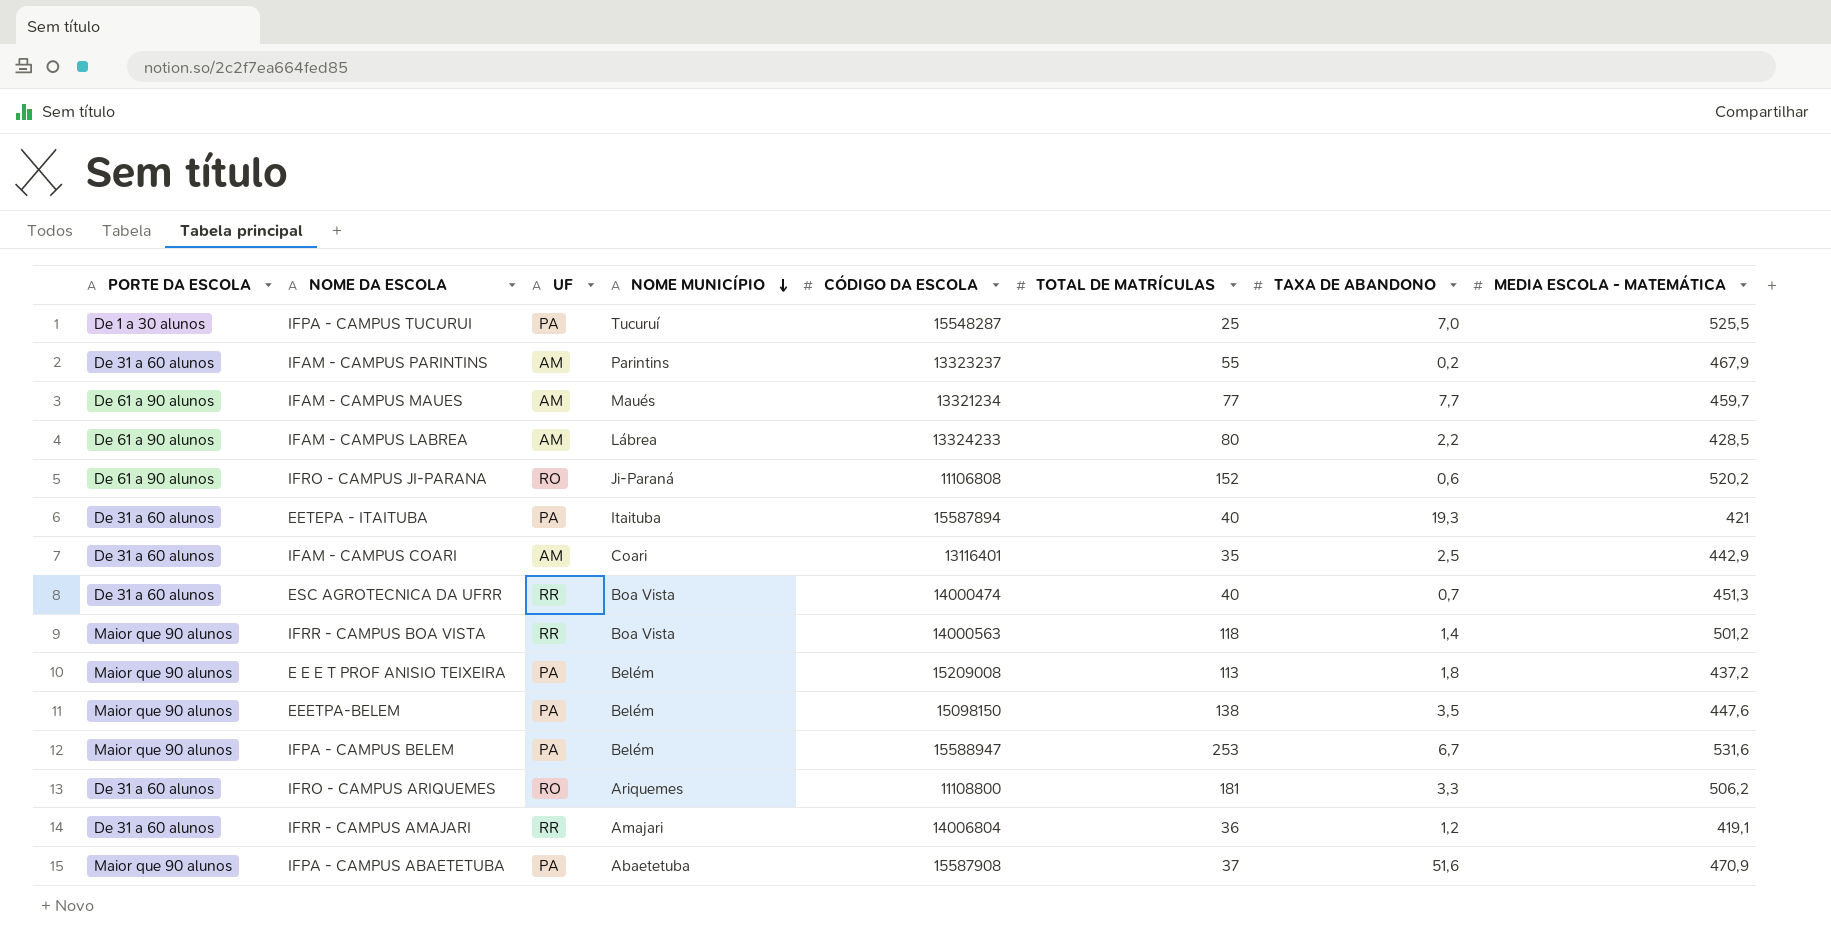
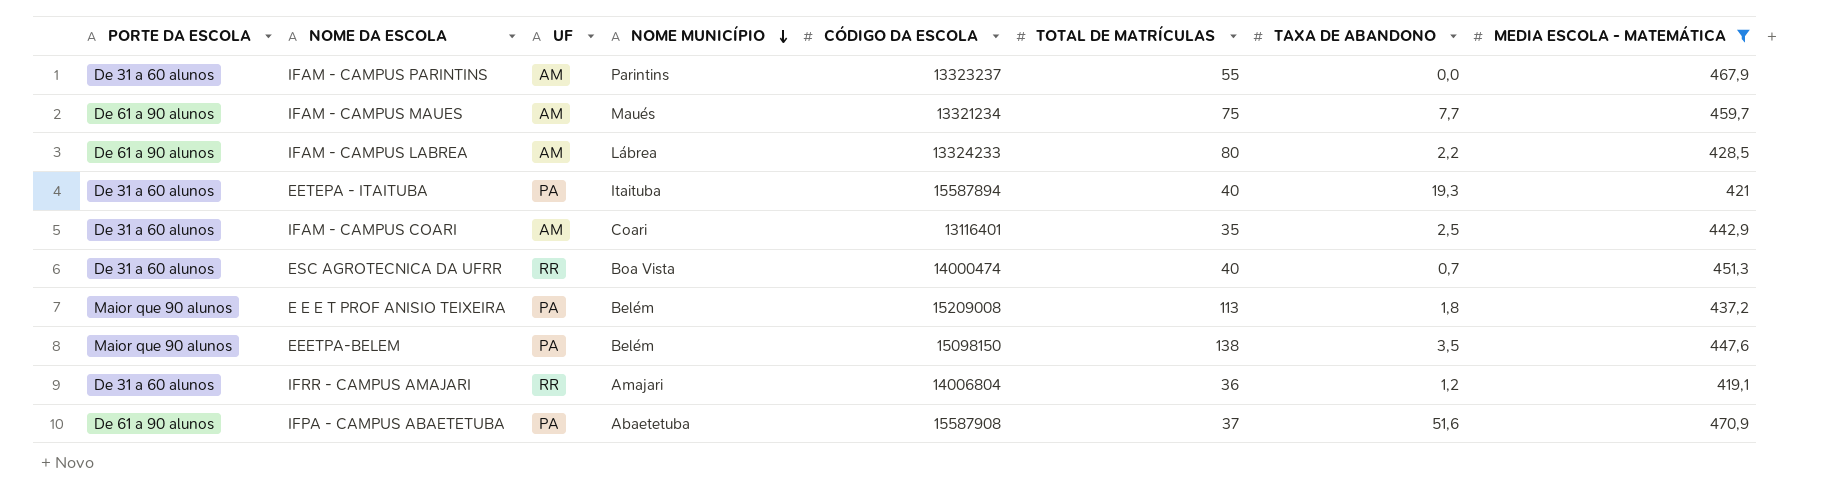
filter: none -> MEDIA ESCOLA - MATEMÁTICA <= 470,9
IFAM - CAMPUS PARINTINS | TAXA DE ABANDONO: 0,2 -> 0,0
IFAM - CAMPUS MAUES | TOTAL DE MATRÍCULAS: 77 -> 75
IFPA - CAMPUS ABAETETUBA | PORTE DA ESCOLA: Maior que 90 alunos -> De 61 a 90 alunos

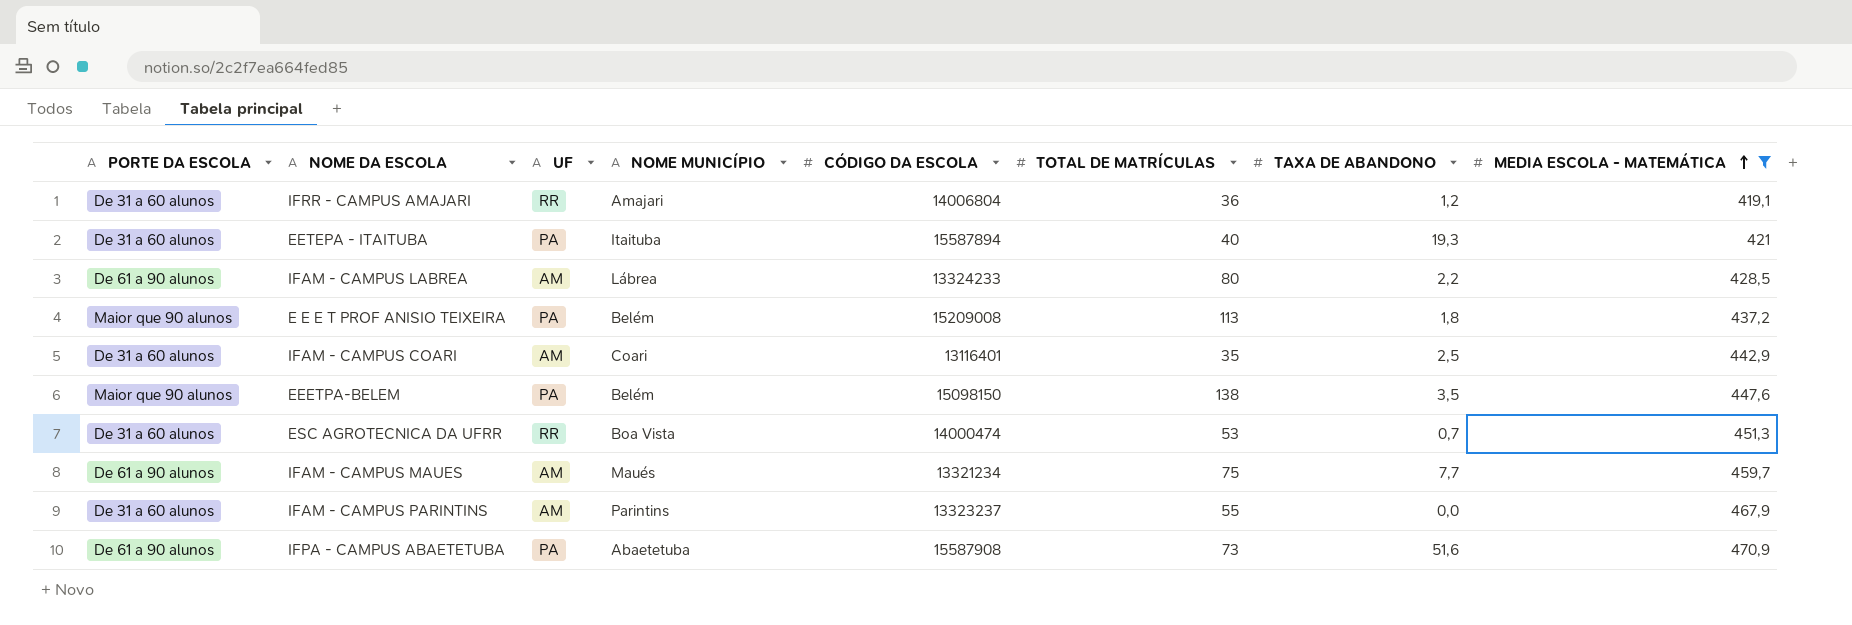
row order: NOME MUNICÍPIO descending -> MEDIA ESCOLA - MATEMÁTICA ascending
ESC AGROTECNICA DA UFRR | TOTAL DE MATRÍCULAS: 40 -> 53
IFPA - CAMPUS ABAETETUBA | TOTAL DE MATRÍCULAS: 37 -> 73

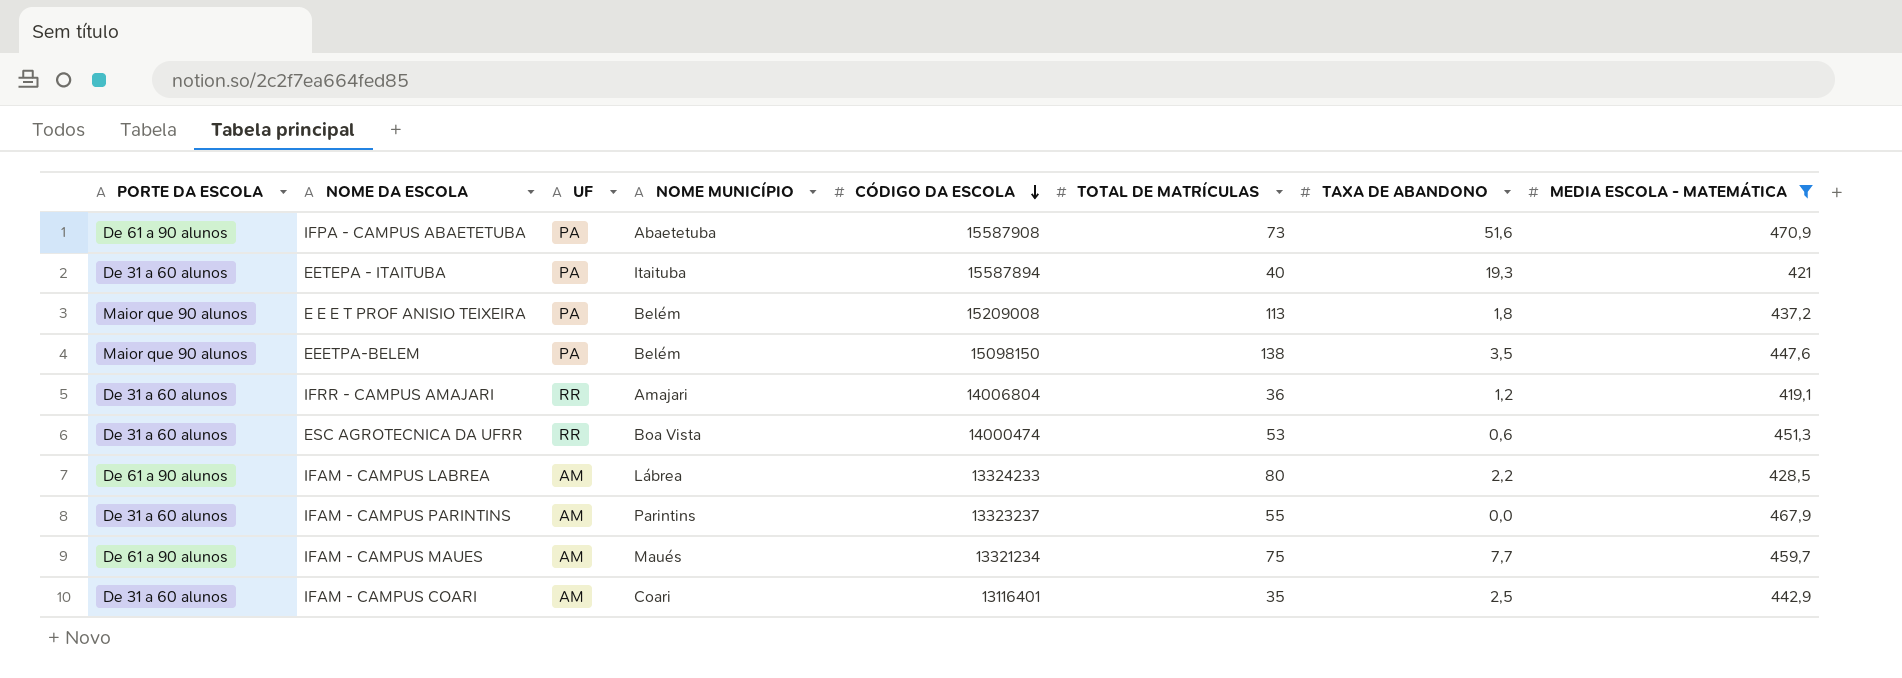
row order: MEDIA ESCOLA - MATEMÁTICA ascending -> CÓDIGO DA ESCOLA descending
ESC AGROTECNICA DA UFRR | TAXA DE ABANDONO: 0,7 -> 0,6

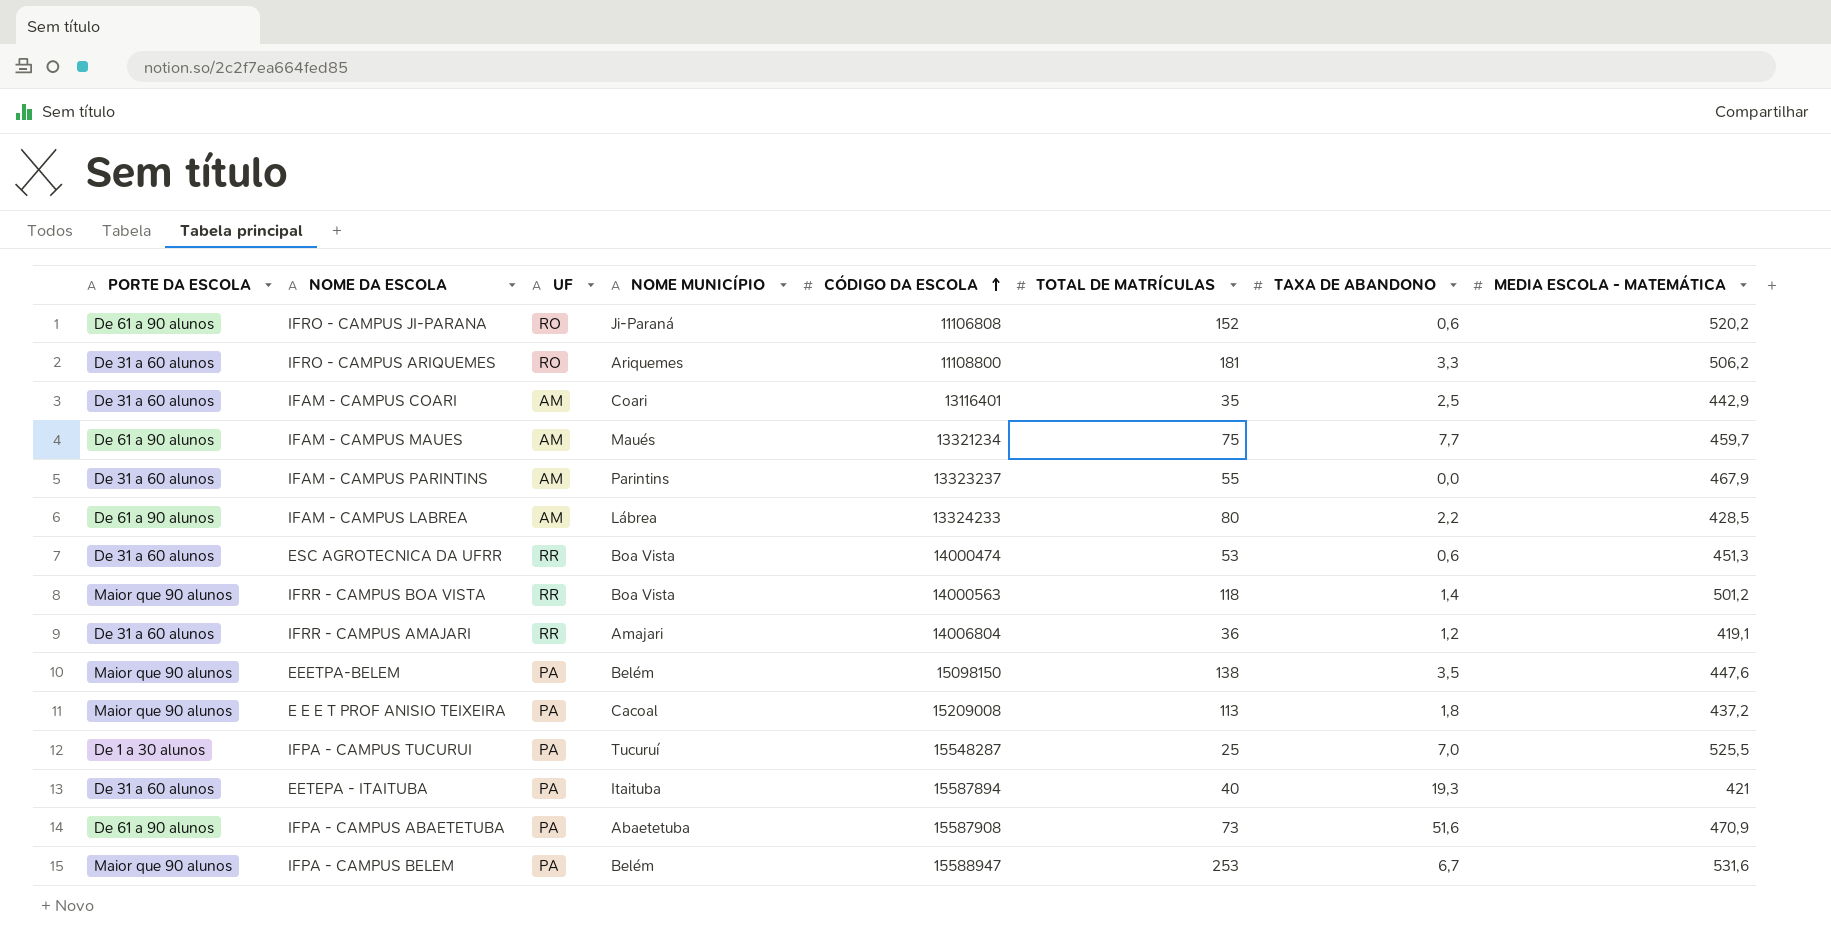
filter: MEDIA ESCOLA - MATEMÁTICA <= 470,9 -> none
row order: CÓDIGO DA ESCOLA descending -> CÓDIGO DA ESCOLA ascending
E E E T PROF ANISIO TEIXEIRA | NOME MUNICÍPIO: Belém -> Cacoal

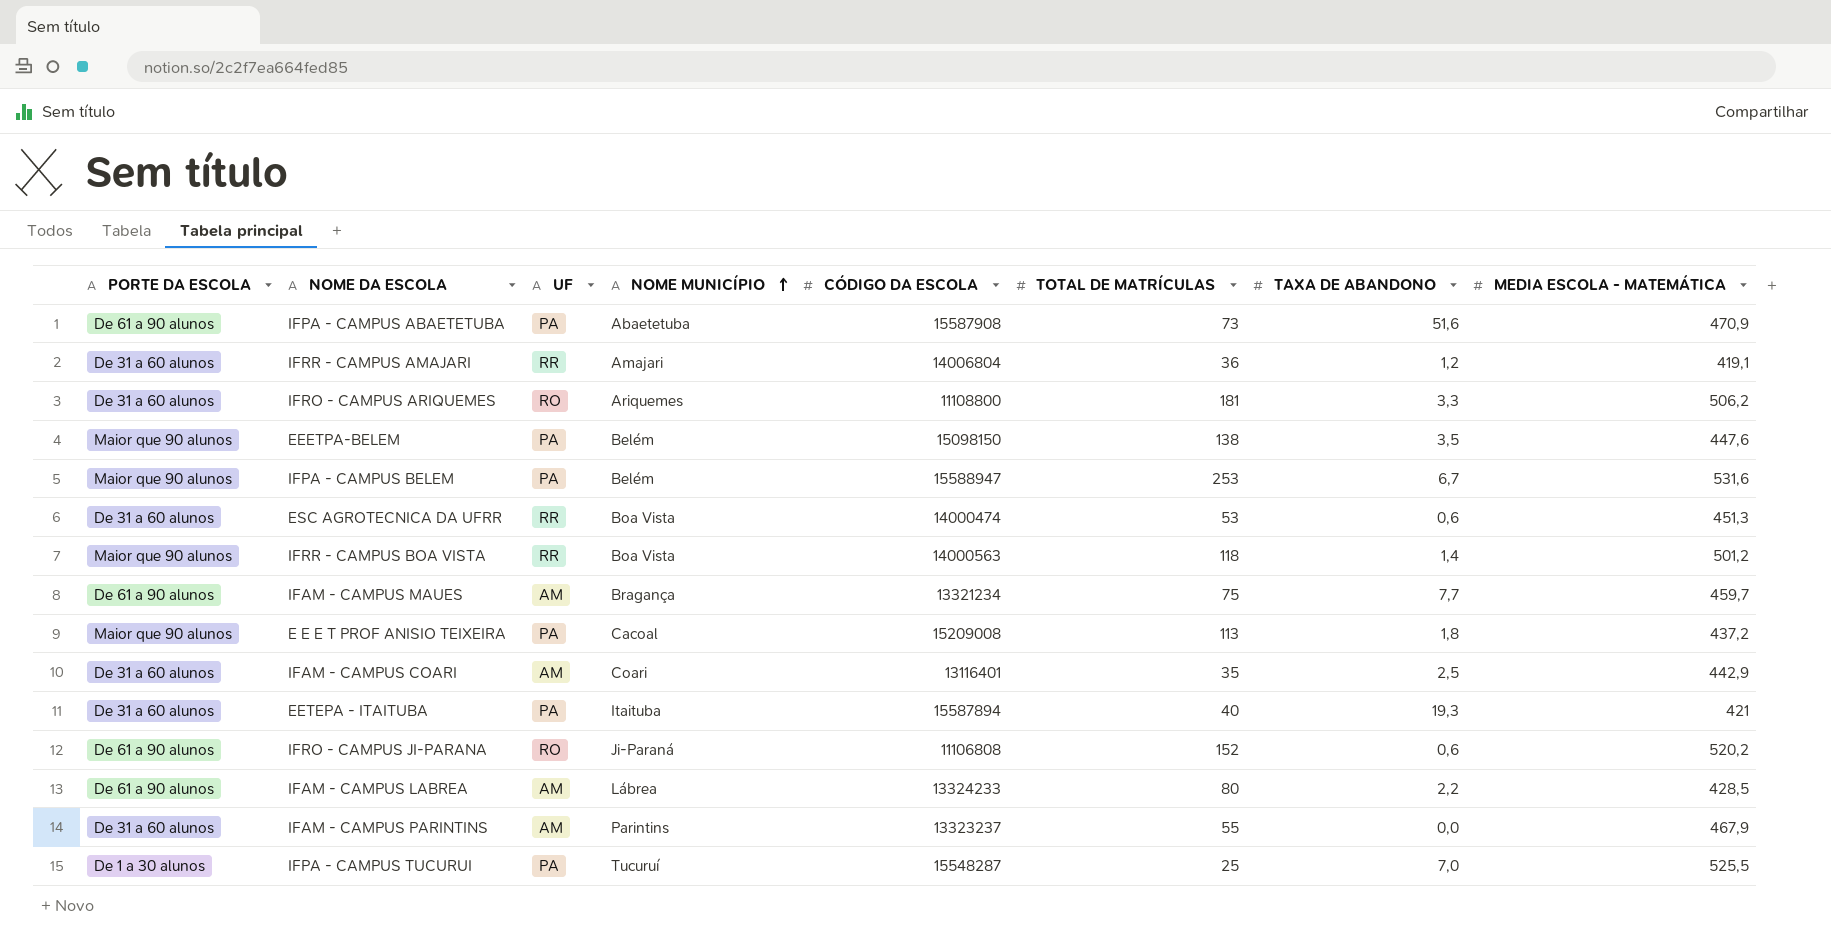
row order: CÓDIGO DA ESCOLA ascending -> NOME MUNICÍPIO ascending
IFAM - CAMPUS MAUES | NOME MUNICÍPIO: Maués -> Bragança

